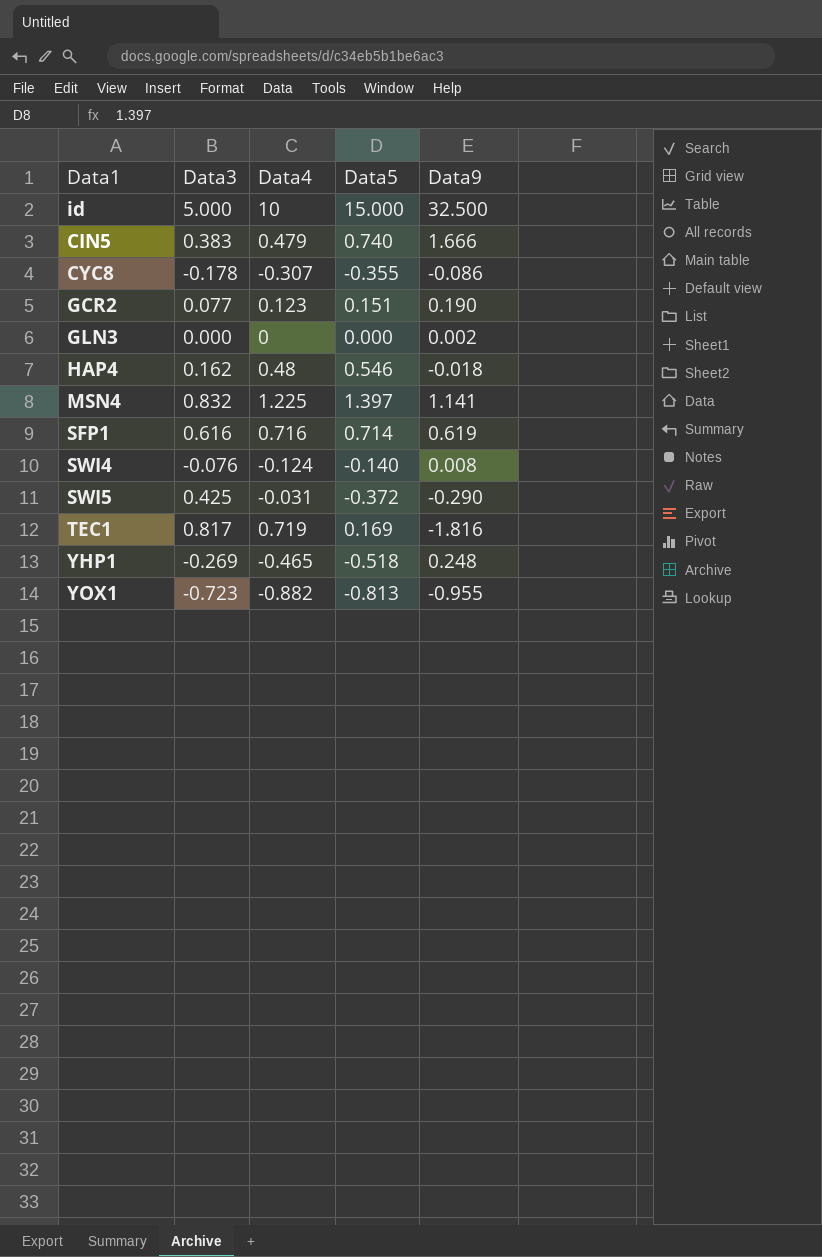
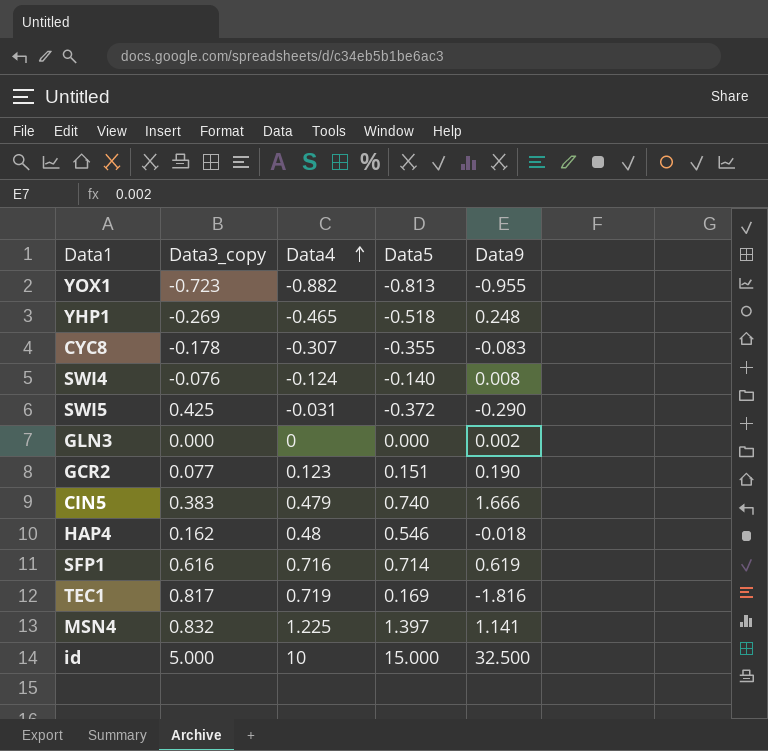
row order: none -> Data4 ascending
column name: Data3 -> Data3_copy
CYC8 | Data9: -0.086 -> -0.083

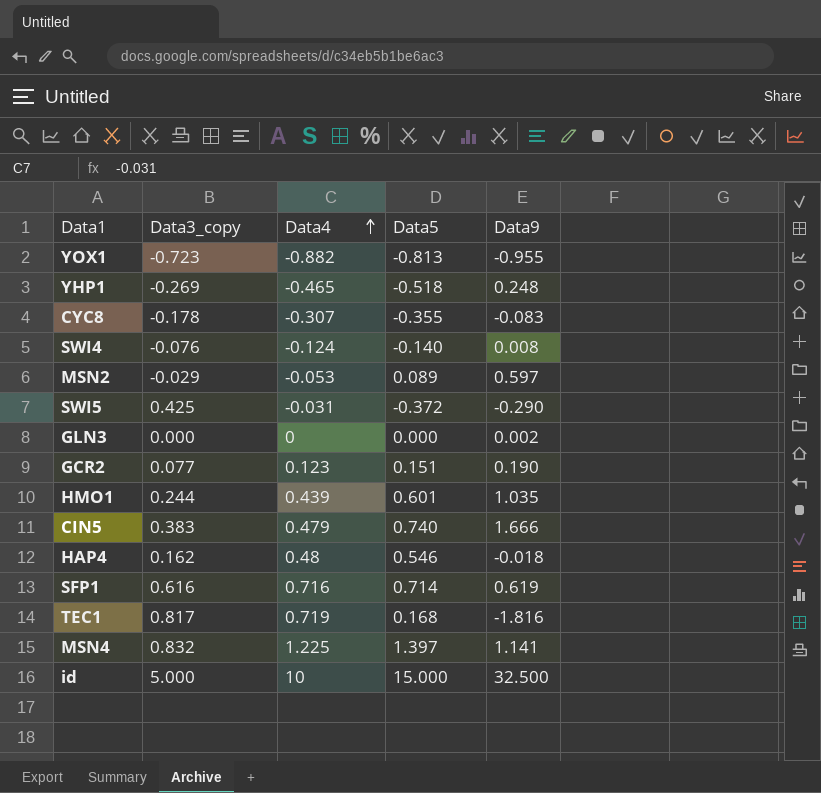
row MSN2: none -> -0.029 | -0.053 | 0.089 | 0.597
row HMO1: none -> 0.244 | 0.439 | 0.601 | 1.035
TEC1 | Data5: 0.169 -> 0.168

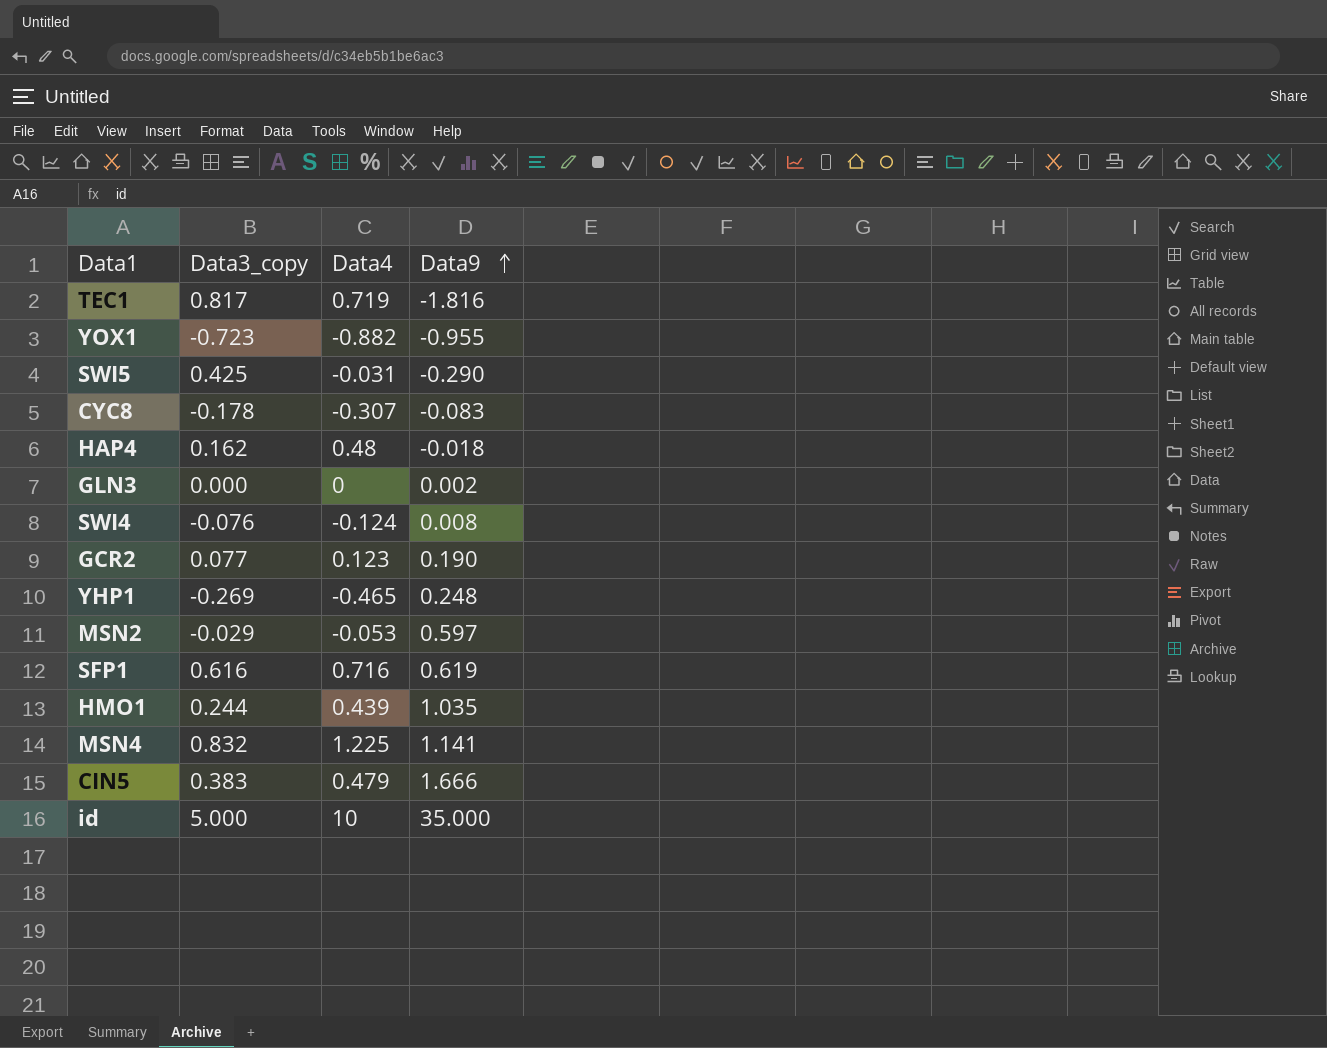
row order: Data4 ascending -> Data9 ascending
column Data5 | position: 4 -> none
id | Data9: 32.500 -> 35.000

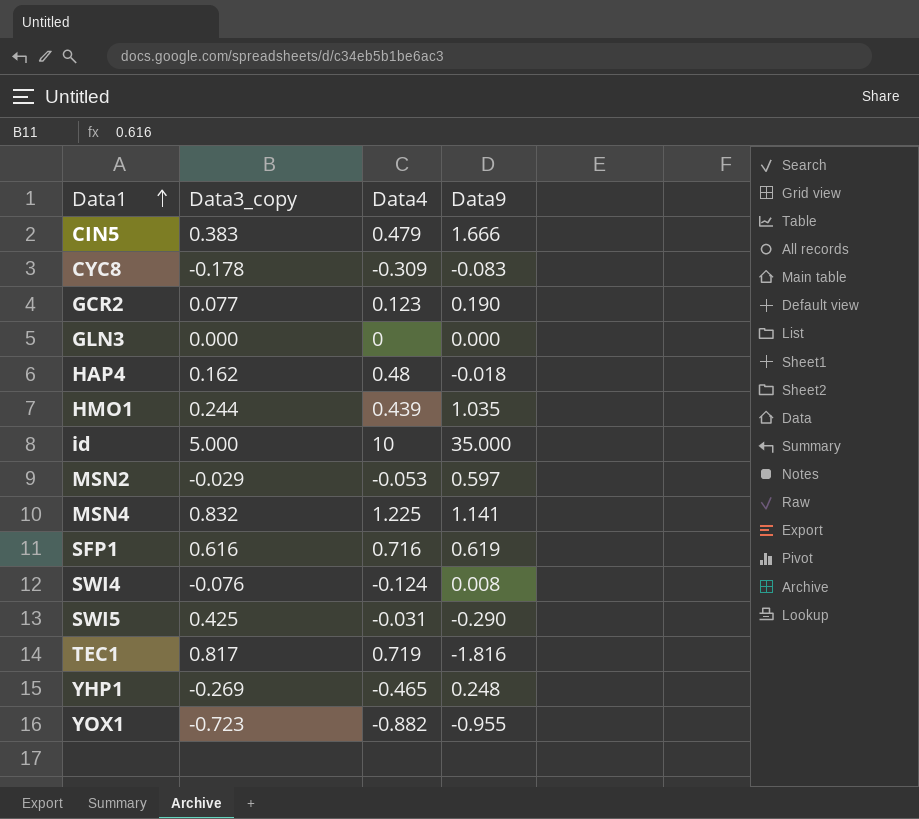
row order: Data9 ascending -> Data1 ascending
CYC8 | Data4: -0.307 -> -0.309
GLN3 | Data9: 0.002 -> 0.000

